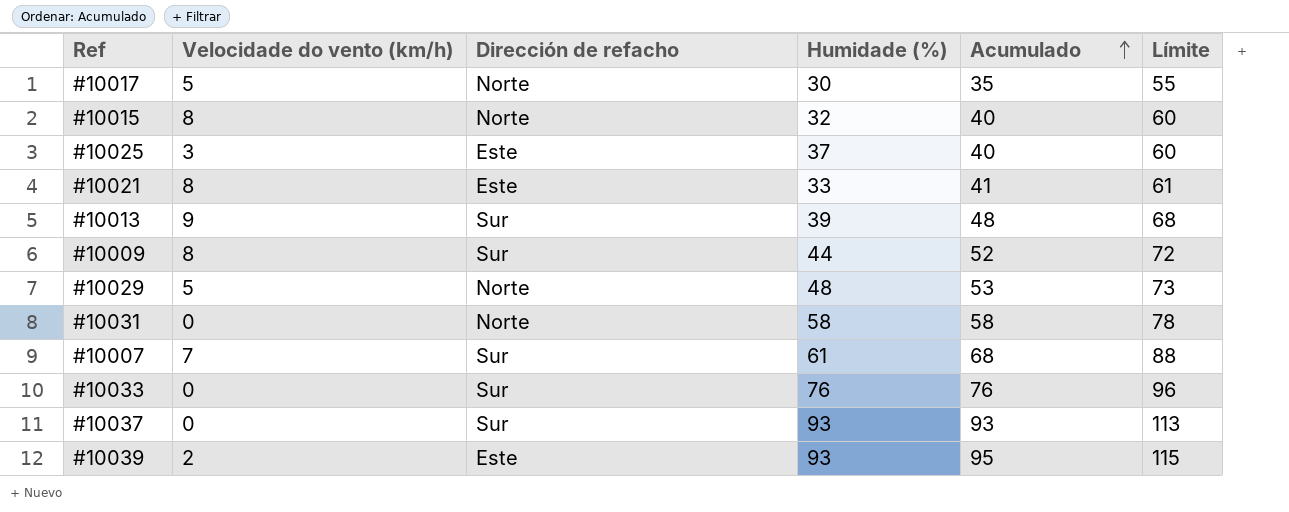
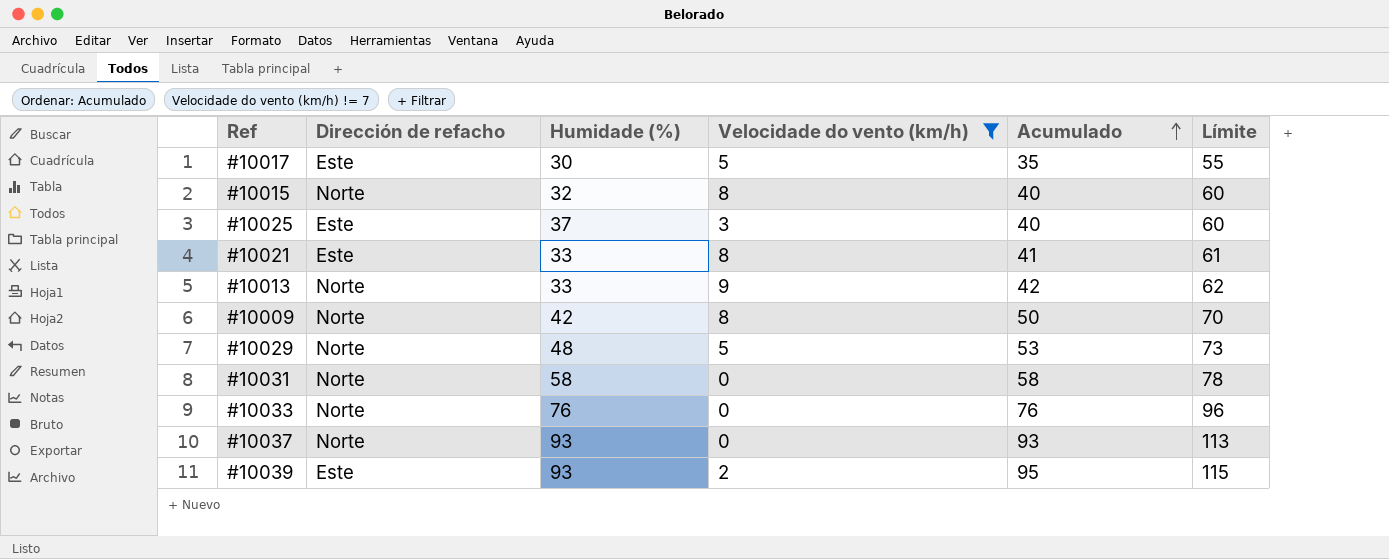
filter: none -> Velocidade do vento (km/h) != 7
column Velocidade do vento (km/h) | position: 2 -> 4
#10017 | Dirección de refacho: Norte -> Este
#10013 | Dirección de refacho: Sur -> Norte
#10013 | Humidade (%): 39 -> 33
#10013 | Acumulado: 48 -> 42
#10013 | Límite: 68 -> 62
#10009 | Dirección de refacho: Sur -> Norte
#10009 | Humidade (%): 44 -> 42
#10009 | Acumulado: 52 -> 50
#10009 | Límite: 72 -> 70
#10033 | Dirección de refacho: Sur -> Norte
#10037 | Dirección de refacho: Sur -> Norte

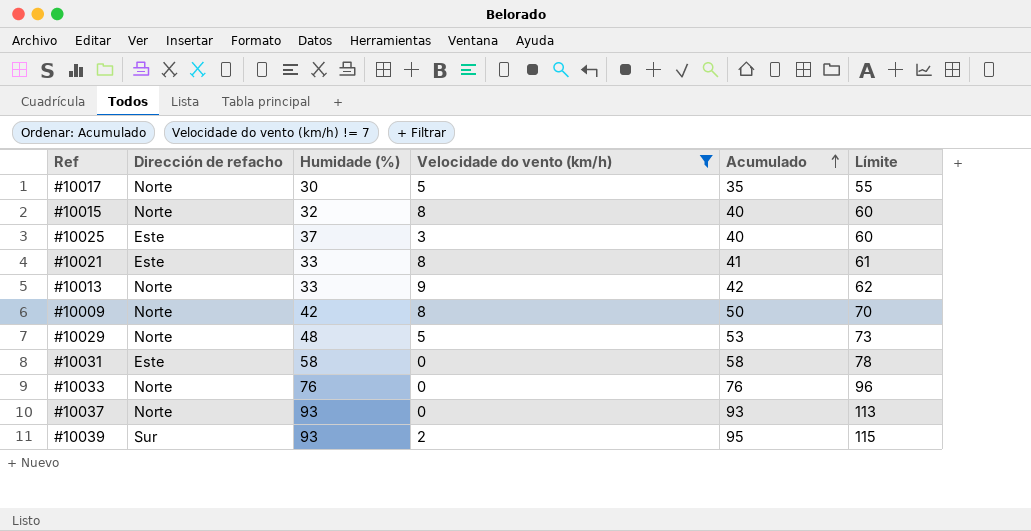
#10017 | Dirección de refacho: Este -> Norte
#10031 | Dirección de refacho: Norte -> Este
#10039 | Dirección de refacho: Este -> Sur

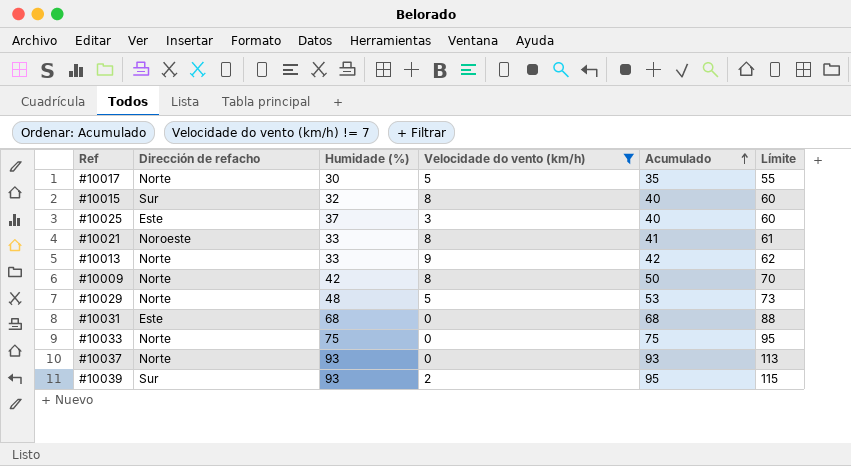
#10015 | Dirección de refacho: Norte -> Sur
#10021 | Dirección de refacho: Este -> Noroeste
#10031 | Humidade (%): 58 -> 68
#10031 | Acumulado: 58 -> 68
#10031 | Límite: 78 -> 88
#10033 | Humidade (%): 76 -> 75
#10033 | Acumulado: 76 -> 75
#10033 | Límite: 96 -> 95

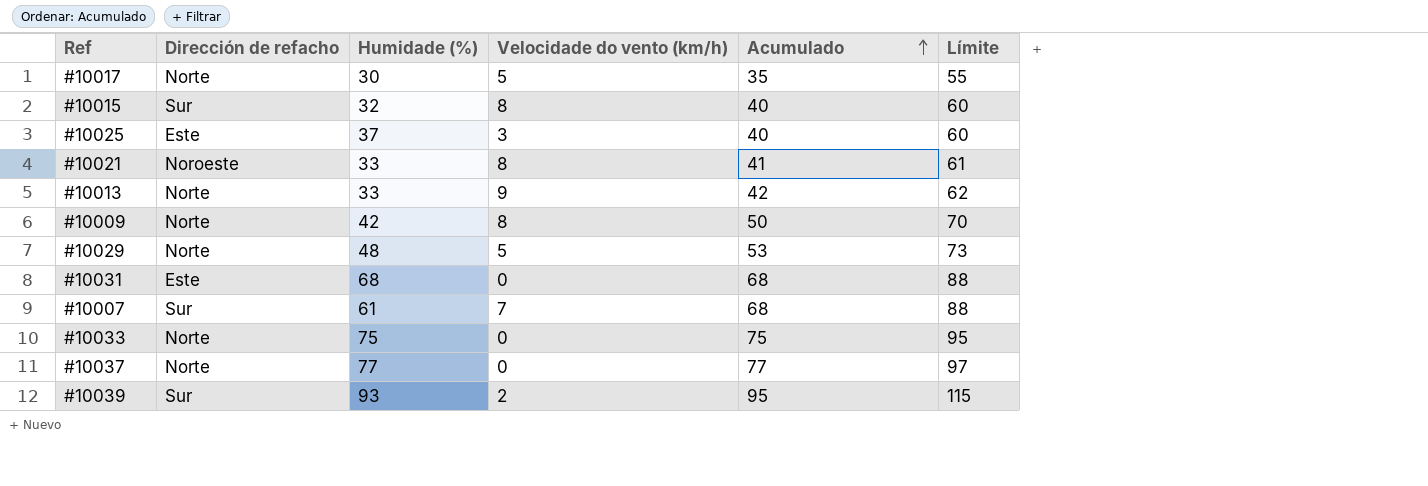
filter: Velocidade do vento (km/h) != 7 -> none
#10037 | Humidade (%): 93 -> 77
#10037 | Acumulado: 93 -> 77
#10037 | Límite: 113 -> 97

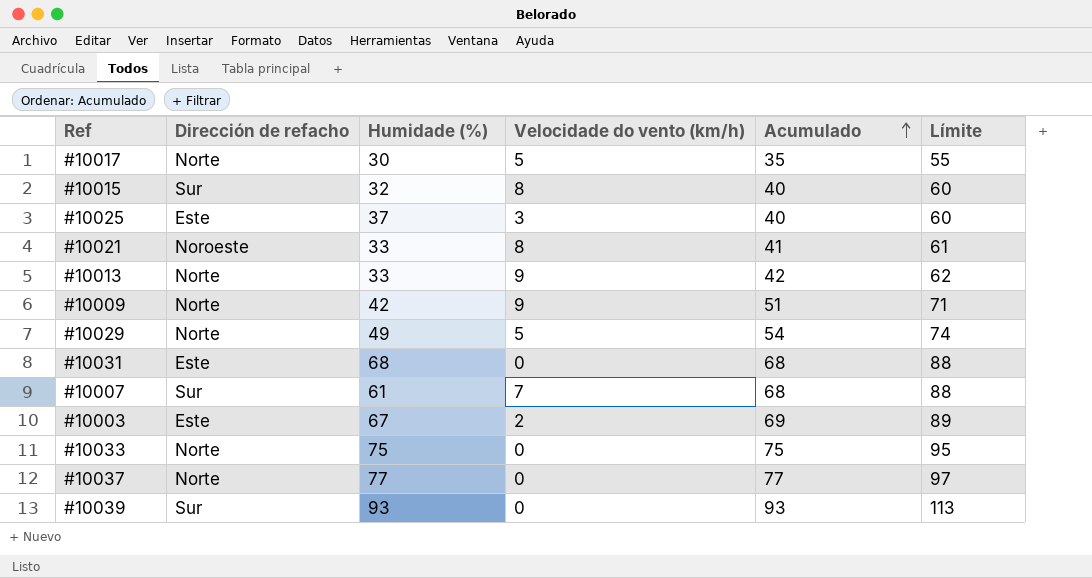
#10009 | Velocidade do vento (km/h): 8 -> 9
#10009 | Acumulado: 50 -> 51
#10009 | Límite: 70 -> 71
#10029 | Humidade (%): 48 -> 49
#10029 | Acumulado: 53 -> 54
#10029 | Límite: 73 -> 74
row #10003: none -> Este | 67 | 2 | 69 | 89
#10039 | Velocidade do vento (km/h): 2 -> 0
#10039 | Acumulado: 95 -> 93
#10039 | Límite: 115 -> 113

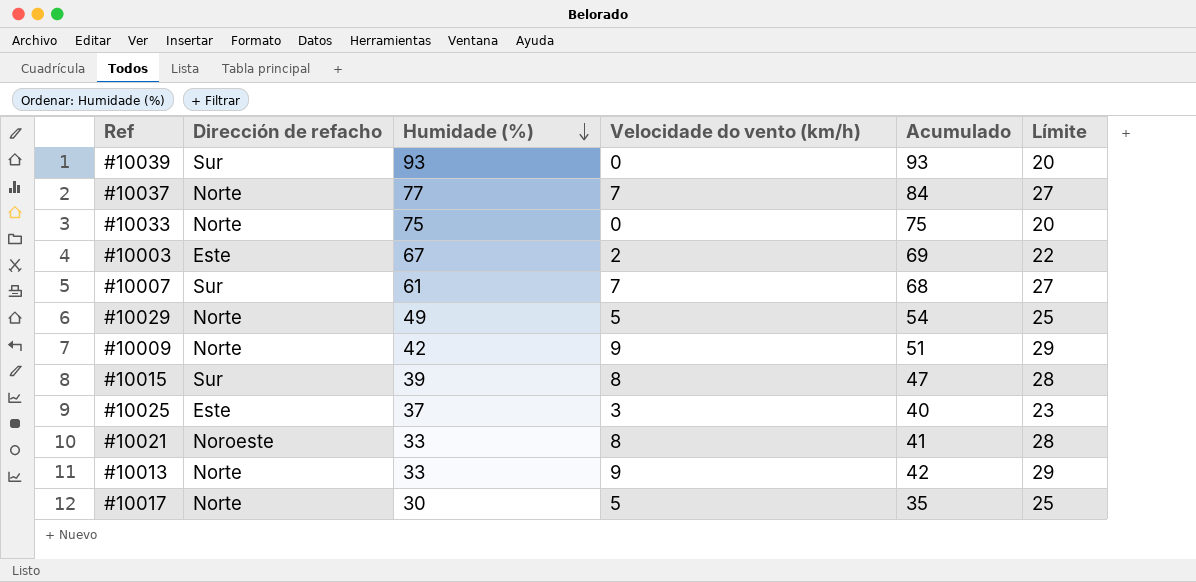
row order: Acumulado ascending -> Humidade (%) descending
column Límite | formula: [Acumulado] + 20 -> [Velocidade do vento (km/h)] + 20
row #10031: Este | 68 | 0 | 68 | 88 -> none
#10037 | Velocidade do vento (km/h): 0 -> 7
#10037 | Acumulado: 77 -> 84
#10015 | Humidade (%): 32 -> 39
#10015 | Acumulado: 40 -> 47

